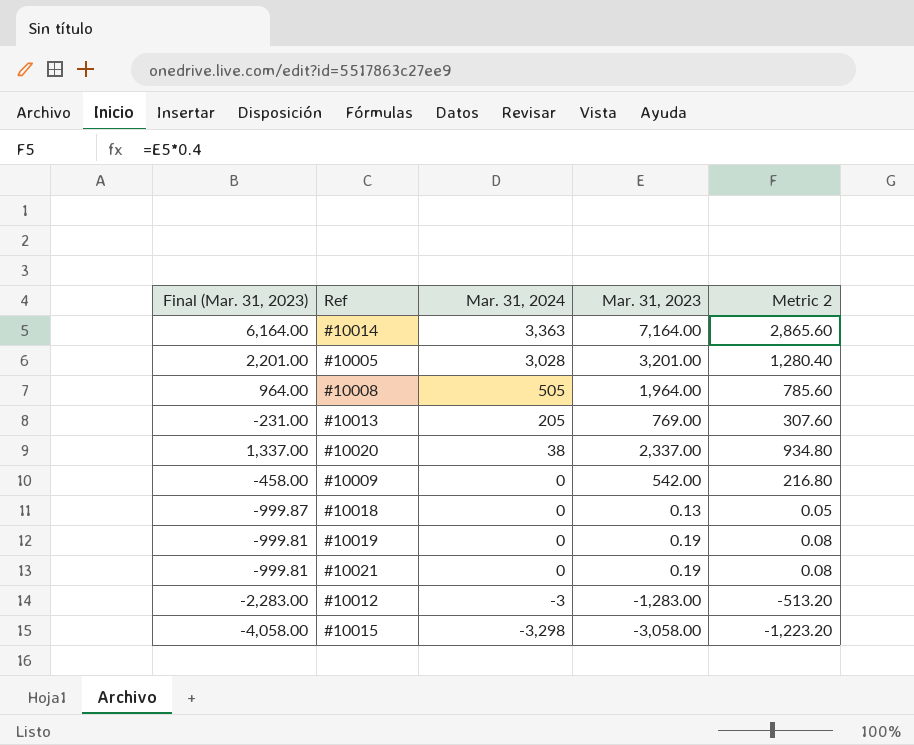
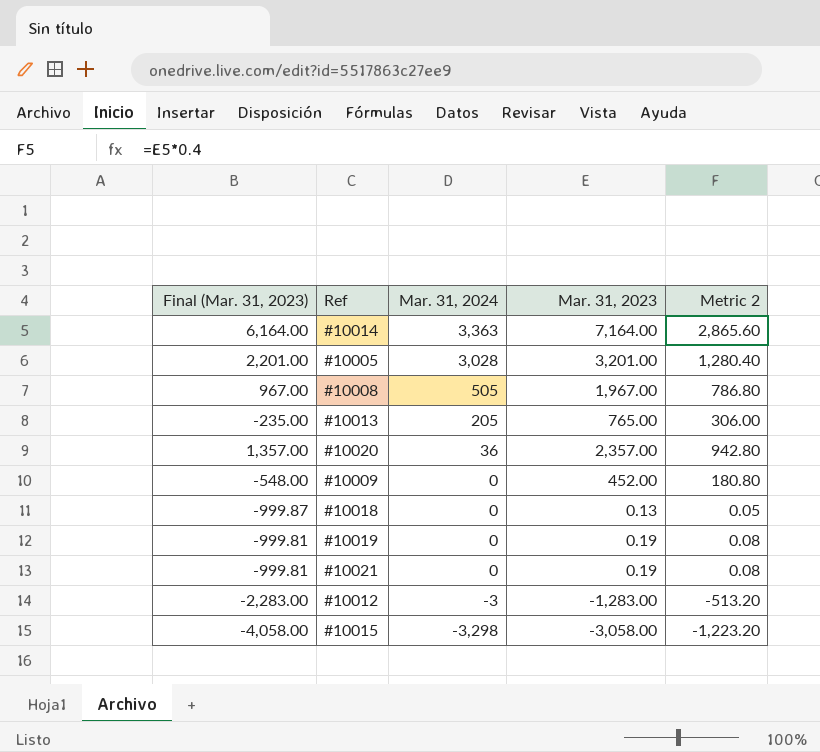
#10008 | Final (Mar. 31, 2023): 964.00 -> 967.00
#10008 | Mar. 31, 2023: 1,964.00 -> 1,967.00
#10008 | Metric 2: 785.60 -> 786.80
#10013 | Final (Mar. 31, 2023): -231.00 -> -235.00
#10013 | Mar. 31, 2023: 769.00 -> 765.00
#10013 | Metric 2: 307.60 -> 306.00
#10020 | Final (Mar. 31, 2023): 1,337.00 -> 1,357.00
#10020 | Mar. 31, 2024: 38 -> 36
#10020 | Mar. 31, 2023: 2,337.00 -> 2,357.00
#10020 | Metric 2: 934.80 -> 942.80
#10009 | Final (Mar. 31, 2023): -458.00 -> -548.00
#10009 | Mar. 31, 2023: 542.00 -> 452.00
#10009 | Metric 2: 216.80 -> 180.80

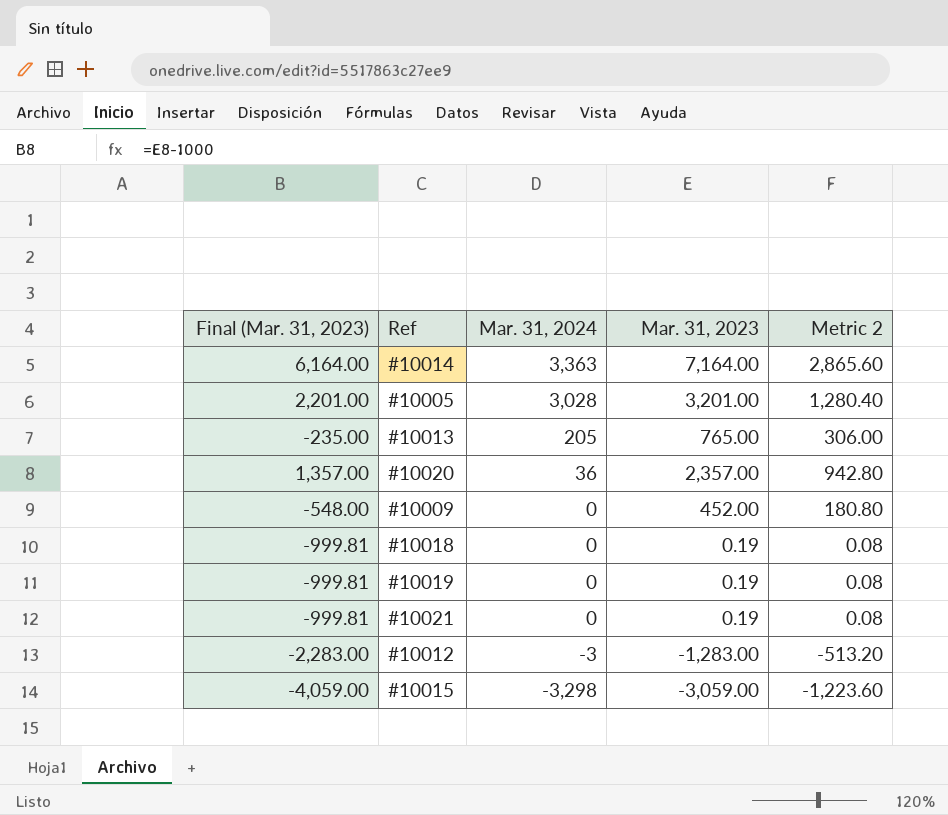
row #10008: 967.00 | 505 | 1,967.00 | 786.80 -> none
#10018 | Final (Mar. 31, 2023): -999.87 -> -999.81
#10018 | Mar. 31, 2023: 0.13 -> 0.19
#10018 | Metric 2: 0.05 -> 0.08
#10015 | Final (Mar. 31, 2023): -4,058.00 -> -4,059.00
#10015 | Mar. 31, 2023: -3,058.00 -> -3,059.00
#10015 | Metric 2: -1,223.20 -> -1,223.60

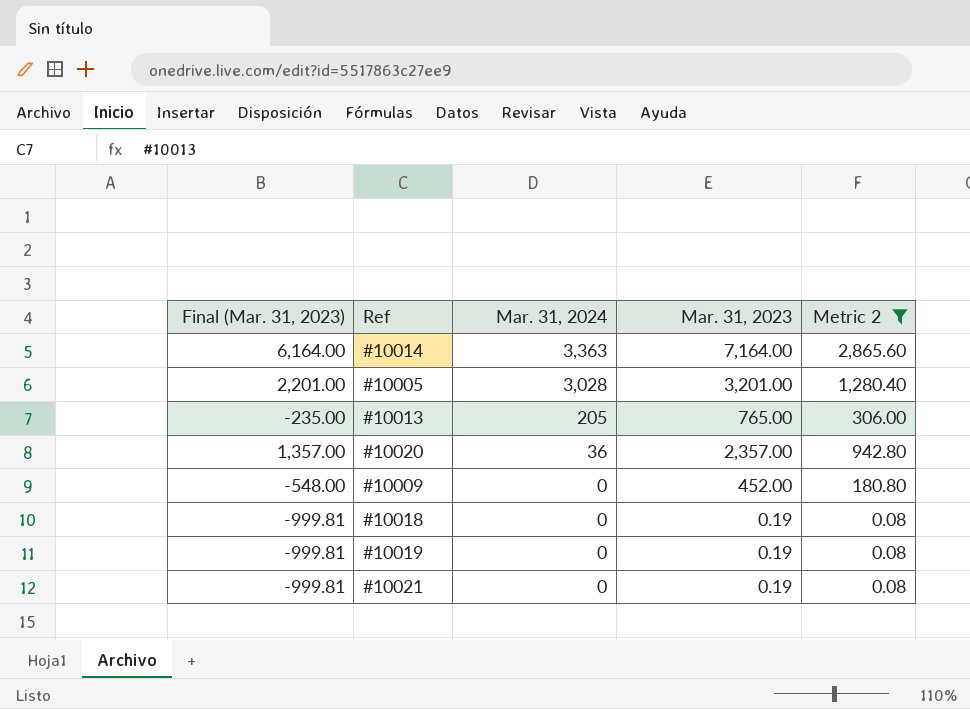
filter: none -> Metric 2 >= 0.08

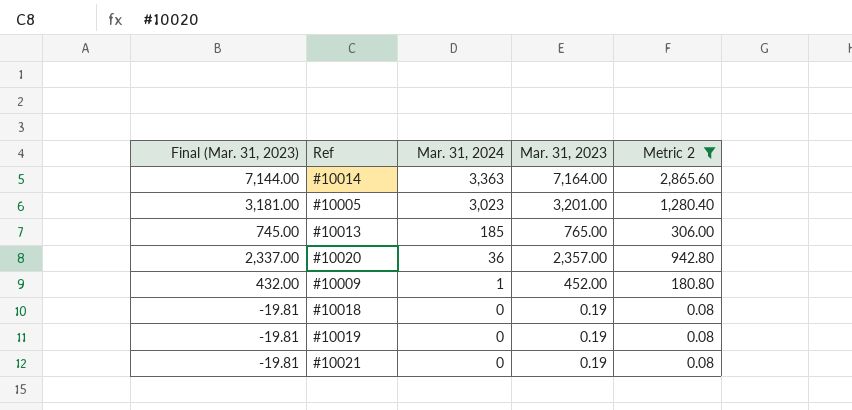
column Final (Mar. 31, 2023) | formula: [Mar. 31, 2023] - 1000 -> [Mar. 31, 2023] - 20
#10005 | Mar. 31, 2024: 3,028 -> 3,023
#10013 | Mar. 31, 2024: 205 -> 185
#10009 | Mar. 31, 2024: 0 -> 1

